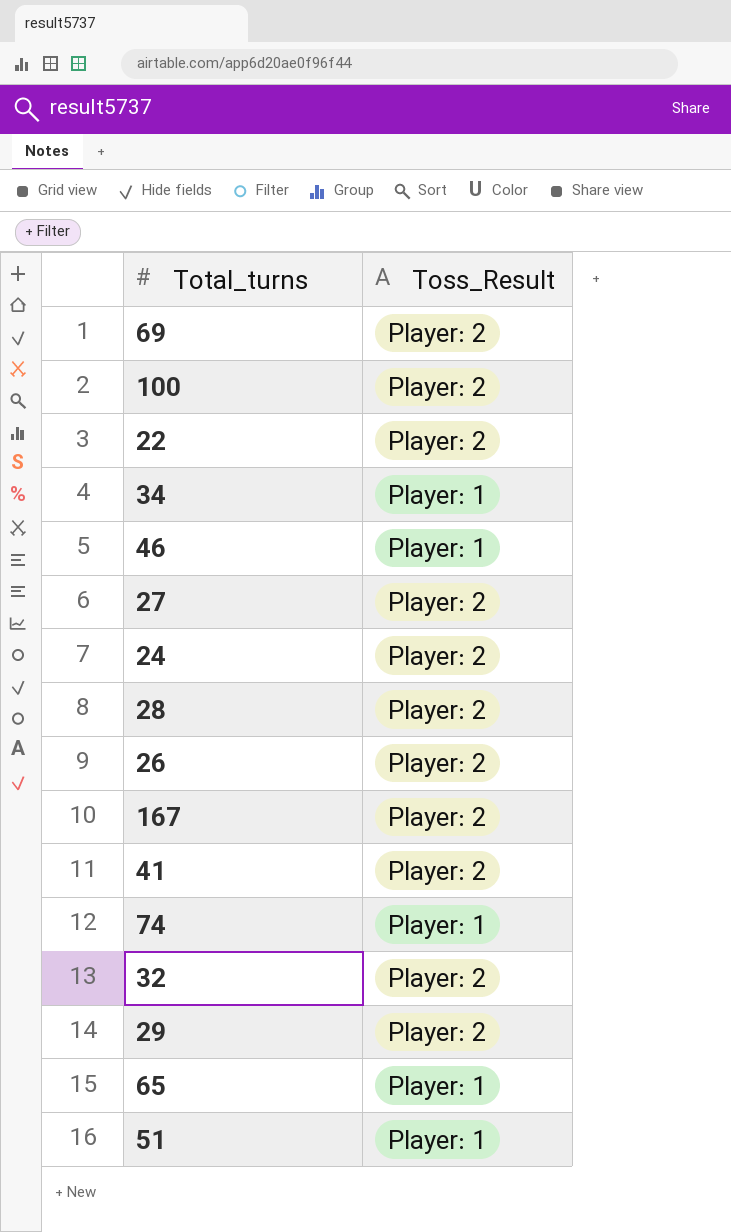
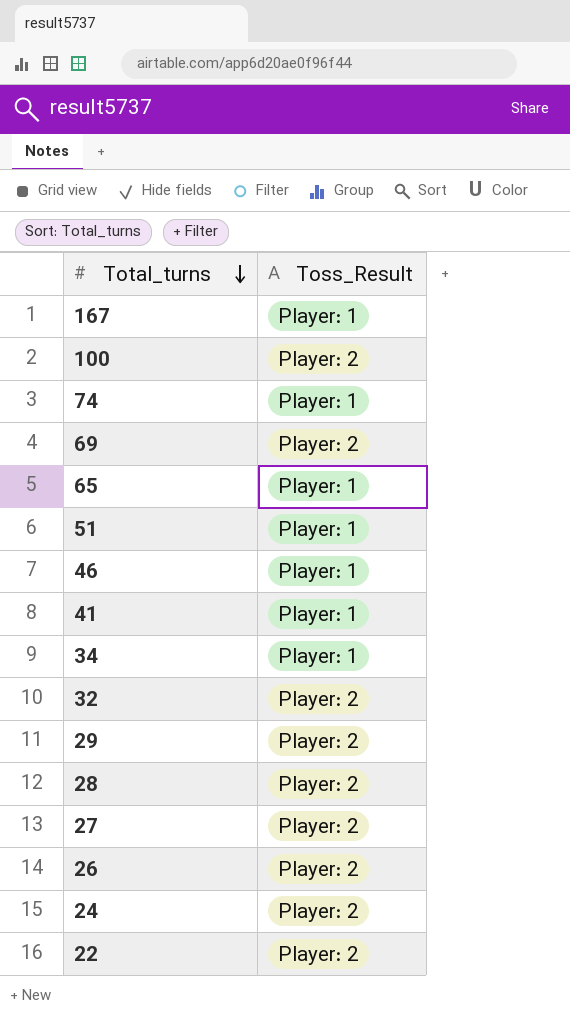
row order: none -> Total_turns descending
167 | Toss_Result: Player: 2 -> Player: 1
41 | Toss_Result: Player: 2 -> Player: 1

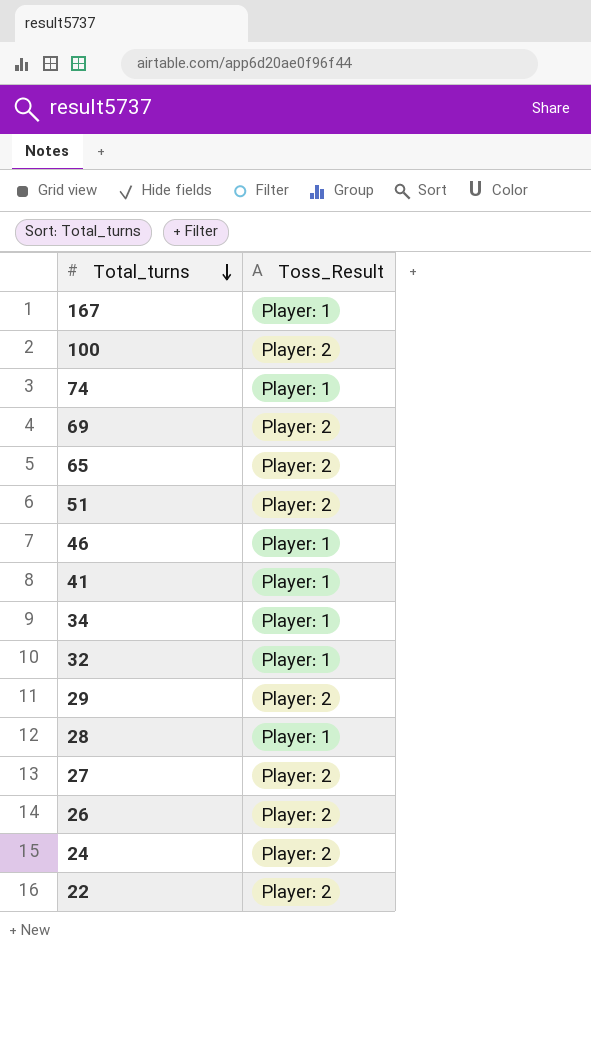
65 | Toss_Result: Player: 1 -> Player: 2
51 | Toss_Result: Player: 1 -> Player: 2
32 | Toss_Result: Player: 2 -> Player: 1
28 | Toss_Result: Player: 2 -> Player: 1

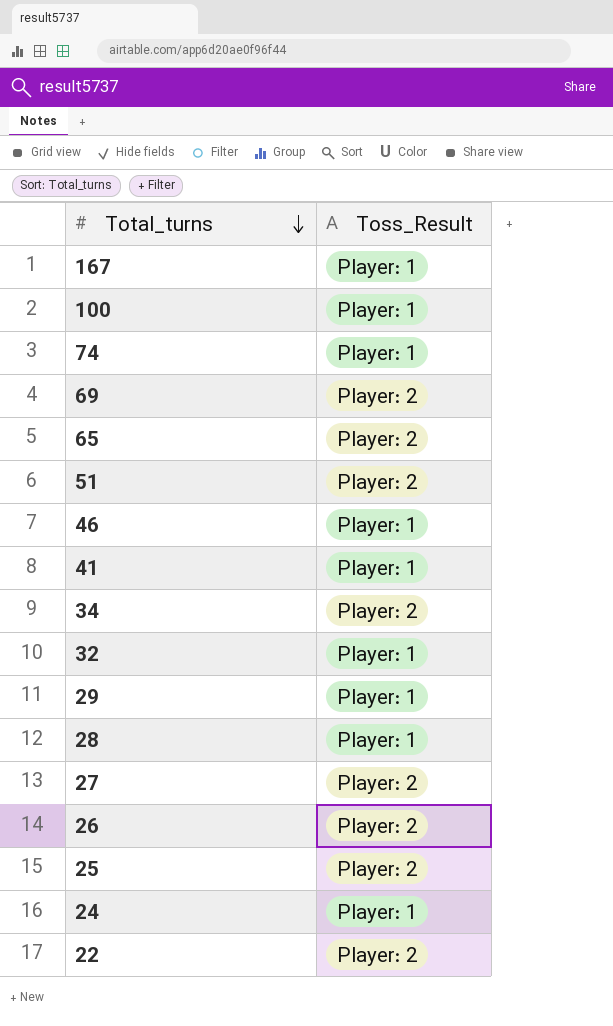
100 | Toss_Result: Player: 2 -> Player: 1
34 | Toss_Result: Player: 1 -> Player: 2
29 | Toss_Result: Player: 2 -> Player: 1
row 25: none -> Player: 2
24 | Toss_Result: Player: 2 -> Player: 1

